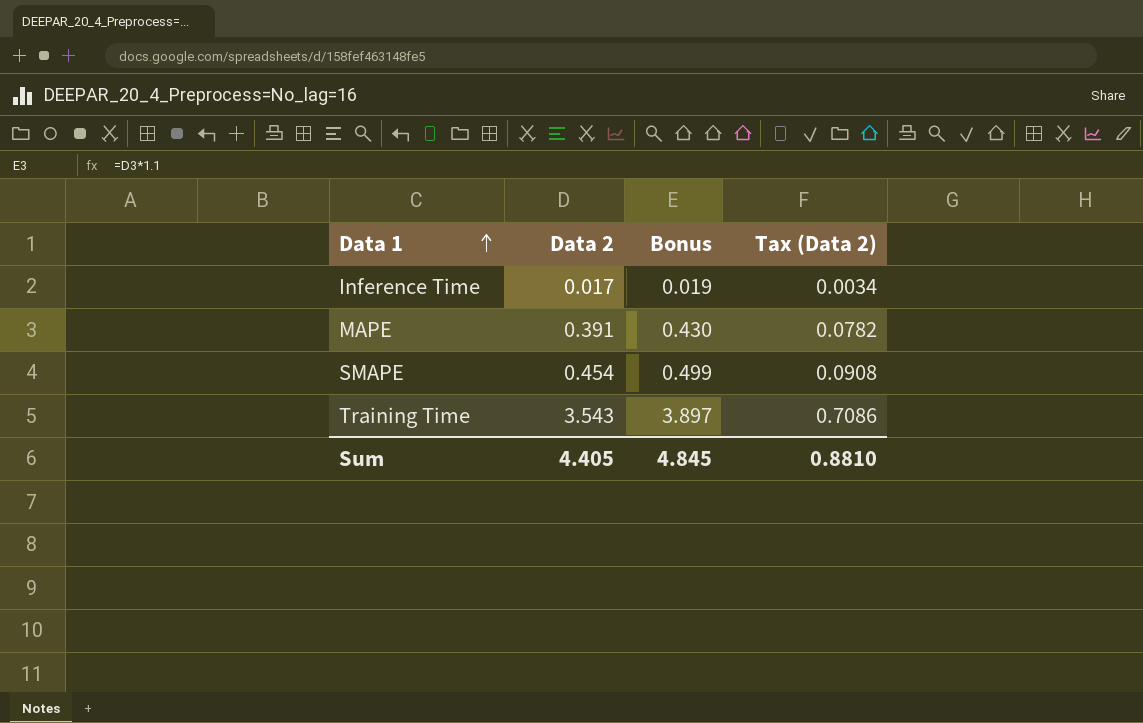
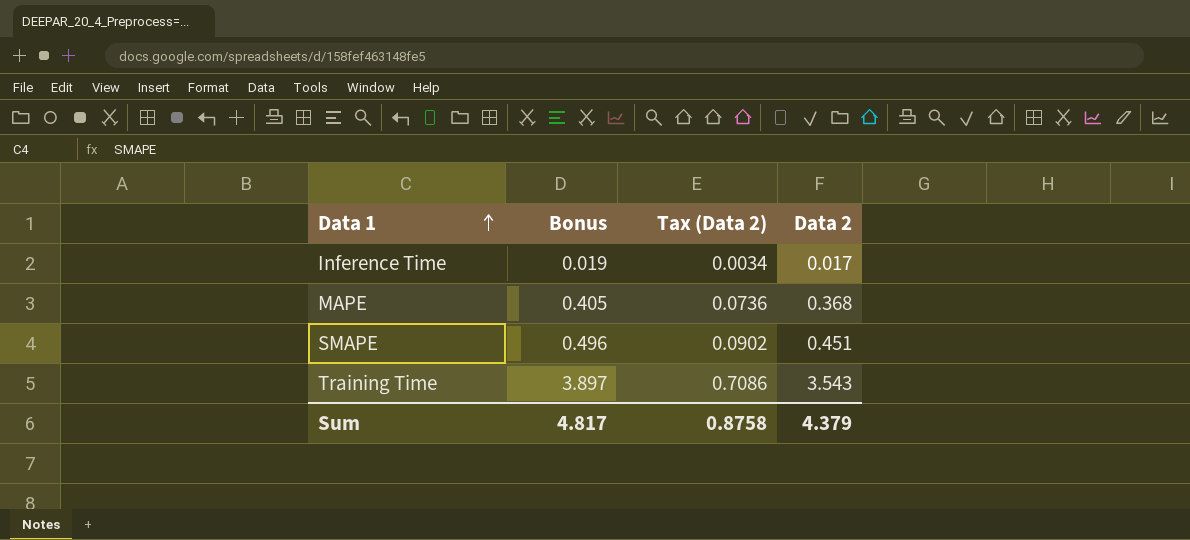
column Data 2 | position: 2 -> 4
MAPE | Bonus: 0.430 -> 0.405
MAPE | Tax (Data 2): 0.0782 -> 0.0736
MAPE | Data 2: 0.391 -> 0.368
SMAPE | Bonus: 0.499 -> 0.496
SMAPE | Tax (Data 2): 0.0908 -> 0.0902
SMAPE | Data 2: 0.454 -> 0.451
Sum | Bonus: 4.845 -> 4.817
Sum | Tax (Data 2): 0.8810 -> 0.8758
Sum | Data 2: 4.405 -> 4.379

